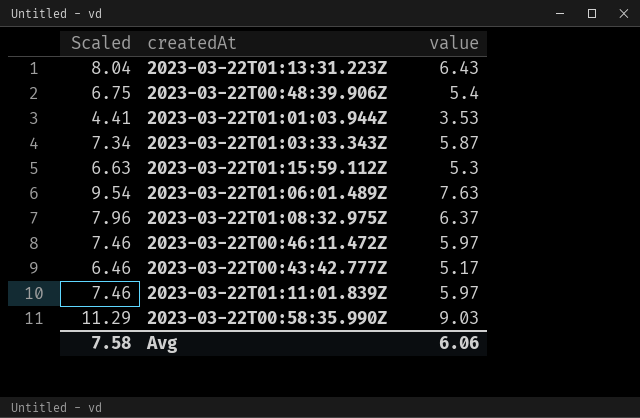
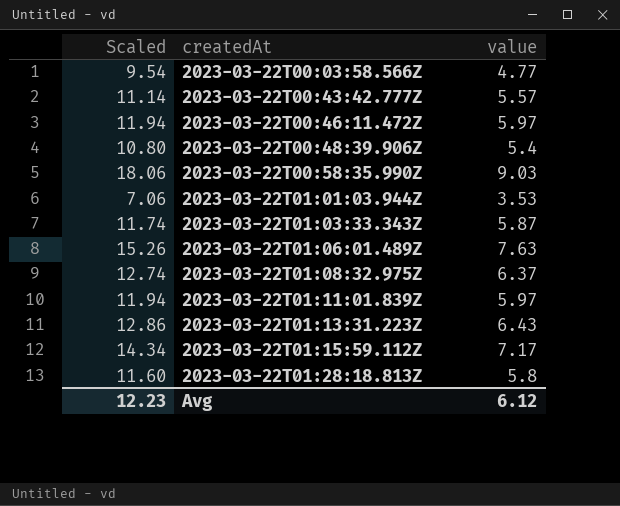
row order: none -> createdAt ascending
column Scaled | formula: [value] * 1.25 -> [value] * 2
row 2023-03-22T00:03:58.566Z: none -> 9.54 | 4.77
2023-03-22T00:43:42.777Z | value: 5.17 -> 5.57
2023-03-22T01:15:59.112Z | value: 5.3 -> 7.17
row 2023-03-22T01:28:18.813Z: none -> 11.60 | 5.8
Avg | Scaled: 7.58 -> 12.23
Avg | value: 6.06 -> 6.12

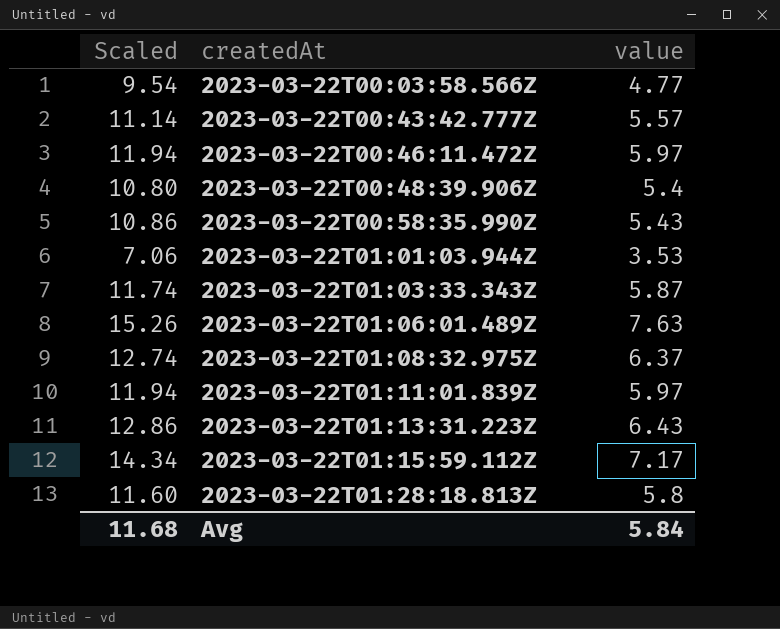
2023-03-22T00:58:35.990Z | Scaled: 18.06 -> 10.86
2023-03-22T00:58:35.990Z | value: 9.03 -> 5.43
Avg | Scaled: 12.23 -> 11.68
Avg | value: 6.12 -> 5.84

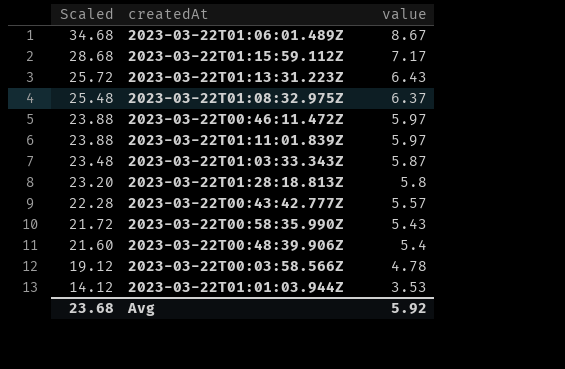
row order: createdAt ascending -> Scaled descending
column Scaled | formula: [value] * 2 -> [value] * 4
2023-03-22T01:06:01.489Z | value: 7.63 -> 8.67
2023-03-22T00:03:58.566Z | value: 4.77 -> 4.78
Avg | Scaled: 11.68 -> 23.68
Avg | value: 5.84 -> 5.92

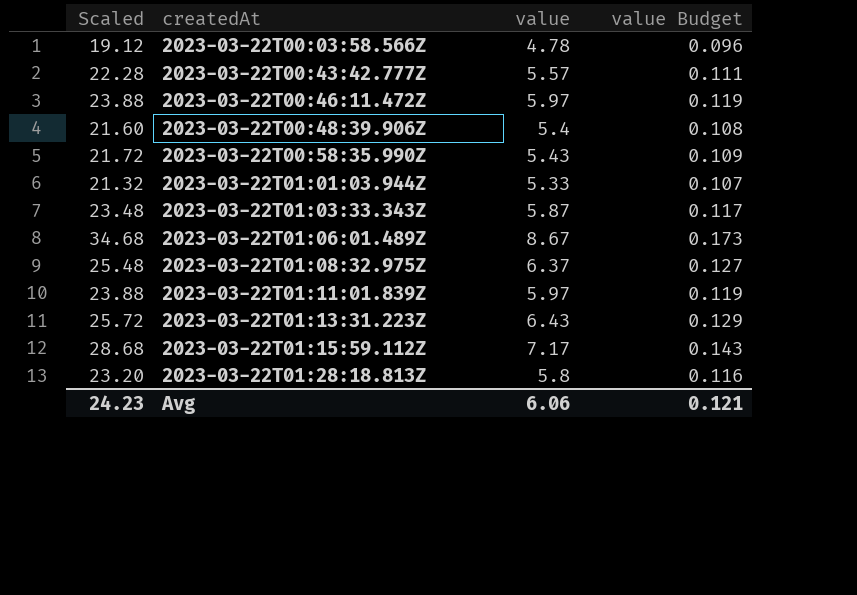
row order: Scaled descending -> createdAt ascending
column value Budget | formula: none -> [value] * 0.02
2023-03-22T01:01:03.944Z | Scaled: 14.12 -> 21.32
2023-03-22T01:01:03.944Z | value: 3.53 -> 5.33
Avg | Scaled: 23.68 -> 24.23
Avg | value: 5.92 -> 6.06

